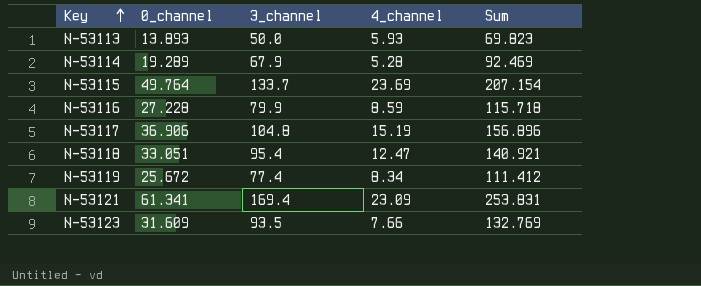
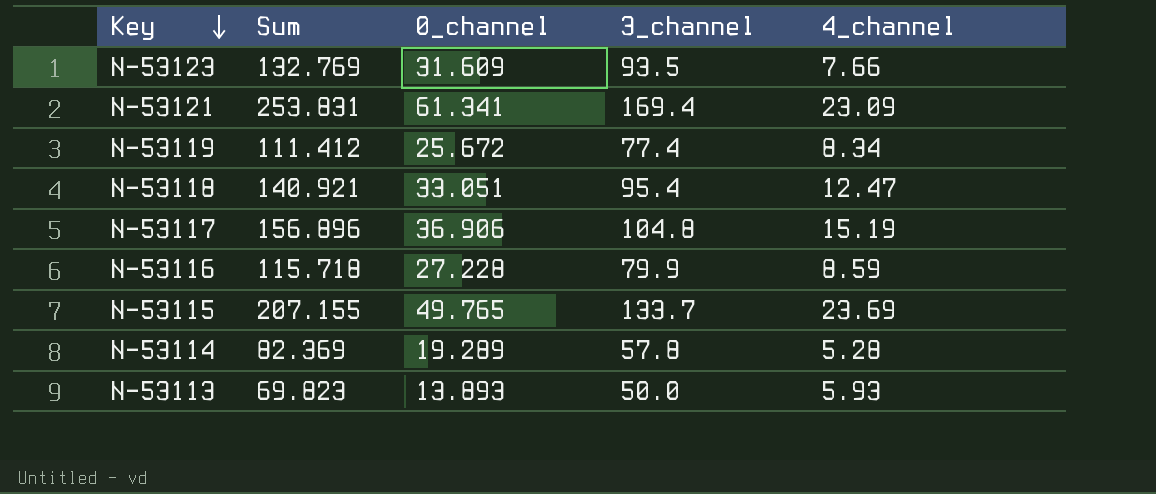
row order: Key ascending -> Key descending
column Sum | position: 5 -> 2
N-53115 | Sum: 207.154 -> 207.155
N-53115 | 0_channel: 49.764 -> 49.765
N-53114 | Sum: 92.469 -> 82.369
N-53114 | 3_channel: 67.9 -> 57.8

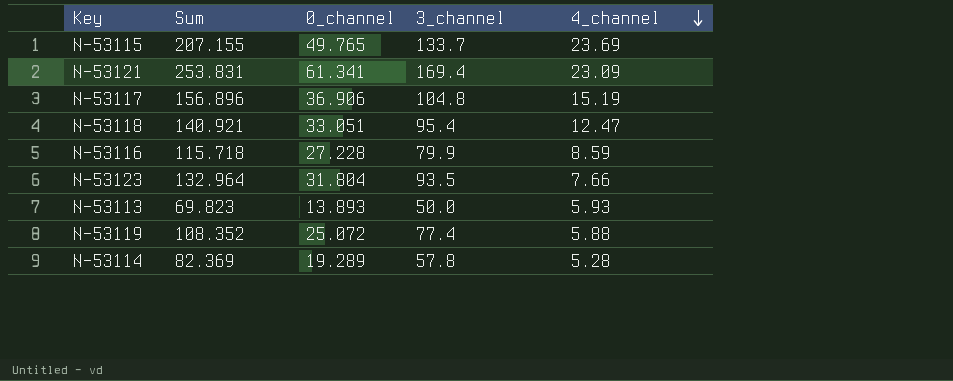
row order: Key descending -> 4_channel descending
N-53123 | Sum: 132.769 -> 132.964
N-53123 | 0_channel: 31.609 -> 31.804
N-53119 | Sum: 111.412 -> 108.352
N-53119 | 0_channel: 25.672 -> 25.072
N-53119 | 4_channel: 8.34 -> 5.88

